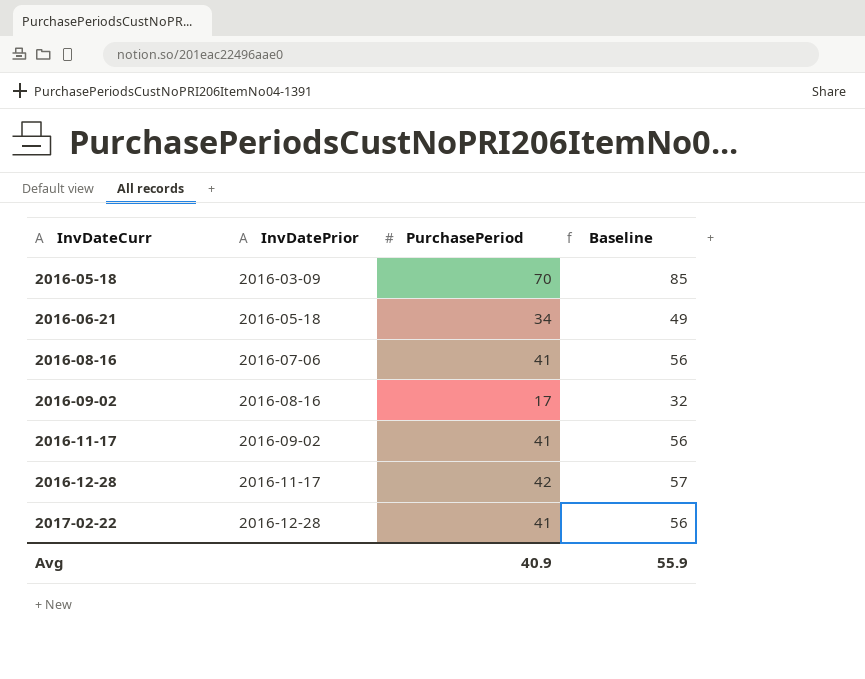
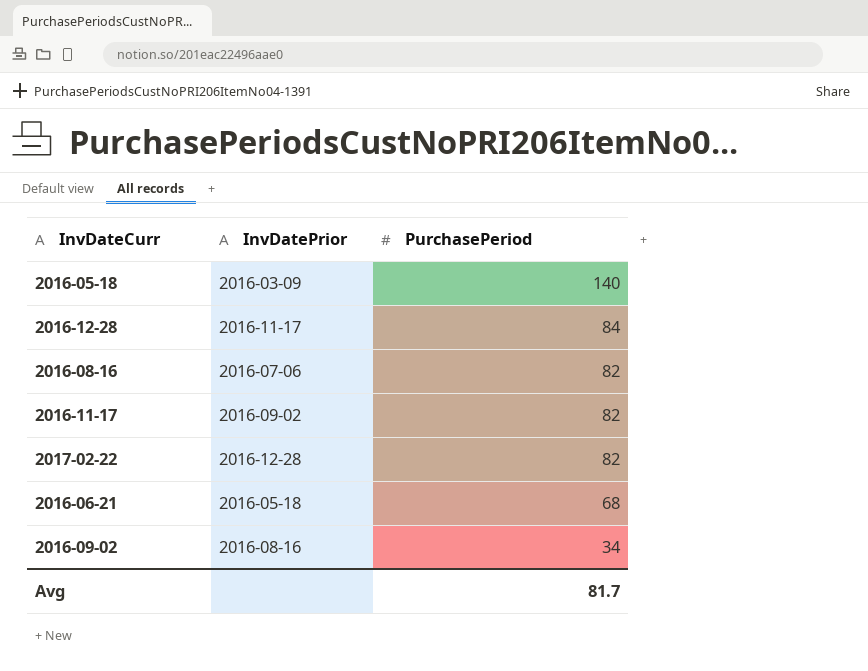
row order: InvDateCurr ascending -> PurchasePeriod descending
column Baseline | formula: [PurchasePeriod] + 15 -> none
2016-05-18 | PurchasePeriod: 70 -> 140
2016-12-28 | PurchasePeriod: 42 -> 84
2016-08-16 | PurchasePeriod: 41 -> 82
2016-11-17 | PurchasePeriod: 41 -> 82
2017-02-22 | PurchasePeriod: 41 -> 82
2016-06-21 | PurchasePeriod: 34 -> 68
2016-09-02 | PurchasePeriod: 17 -> 34
Avg | PurchasePeriod: 40.9 -> 81.7

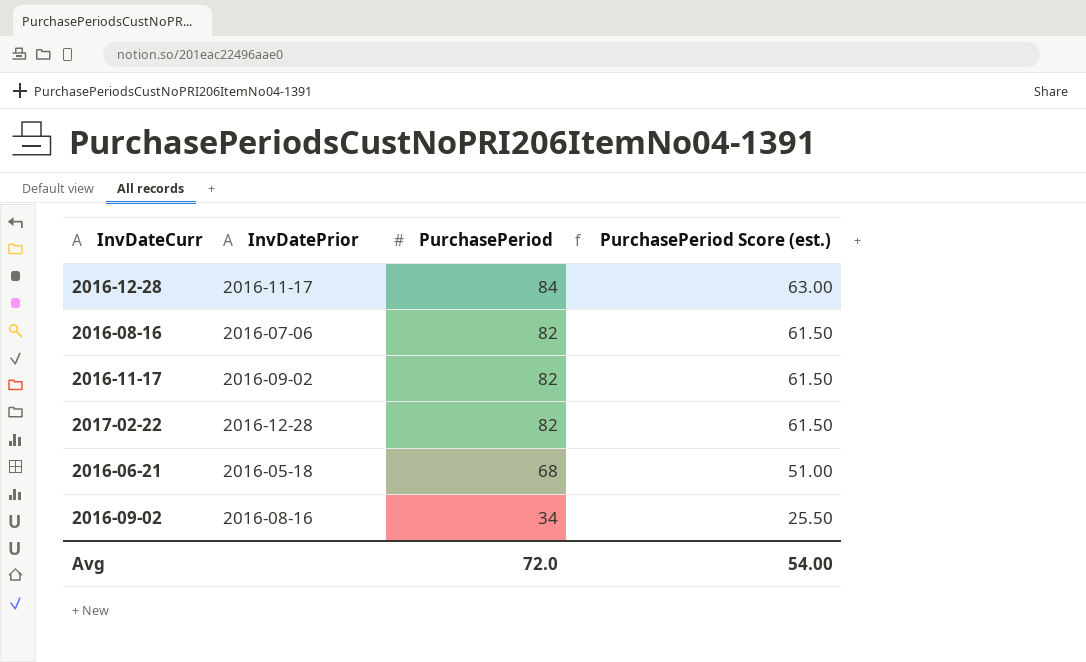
column PurchasePeriod Score (est.) | formula: none -> [PurchasePeriod] * 0.75
row 2016-05-18: 2016-03-09 | 140 -> none
Avg | PurchasePeriod: 81.7 -> 72.0

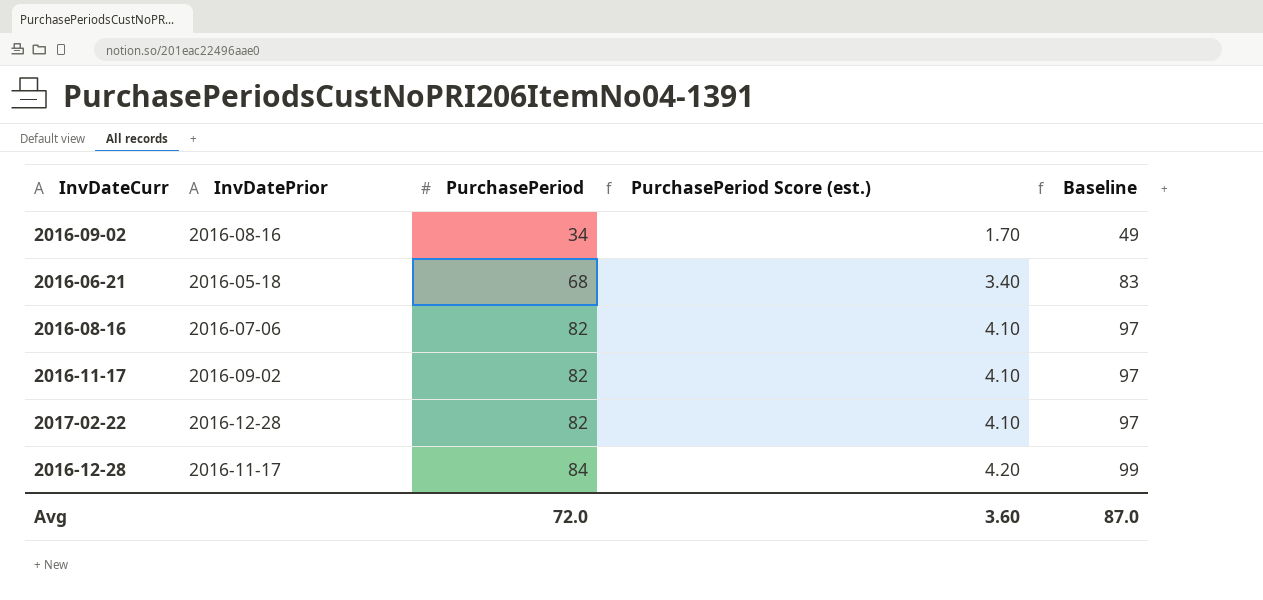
row order: PurchasePeriod descending -> PurchasePeriod ascending
column PurchasePeriod Score (est.) | formula: [PurchasePeriod] * 0.75 -> [PurchasePeriod] * 0.05
column Baseline | formula: none -> [PurchasePeriod] + 15
Avg | PurchasePeriod Score (est.): 54.00 -> 3.60

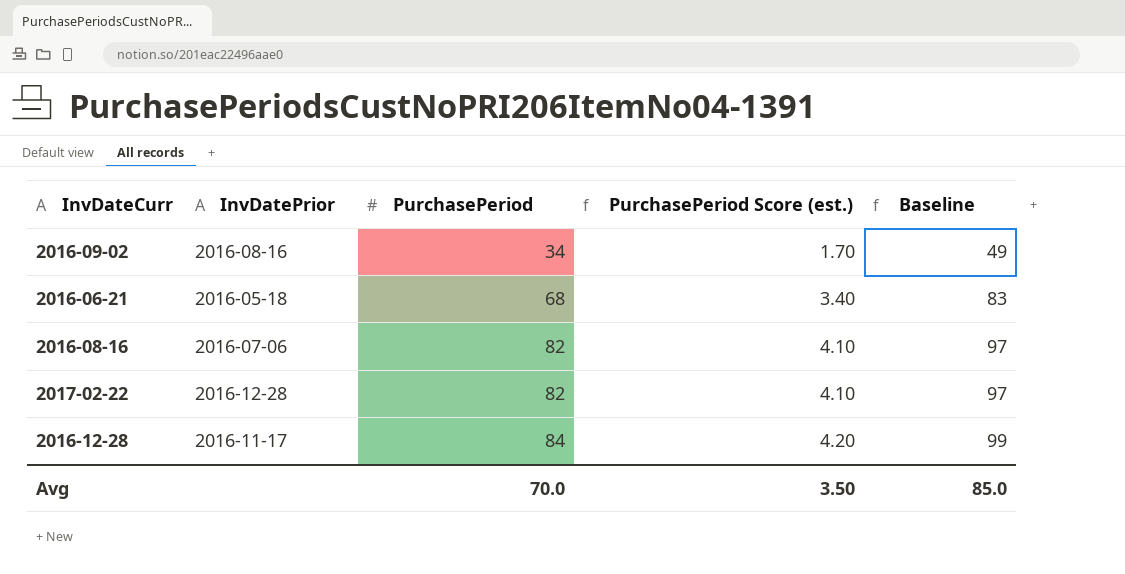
row 2016-11-17: 2016-09-02 | 82 | 4.10 | 97 -> none
Avg | PurchasePeriod: 72.0 -> 70.0
Avg | PurchasePeriod Score (est.): 3.60 -> 3.50
Avg | Baseline: 87.0 -> 85.0

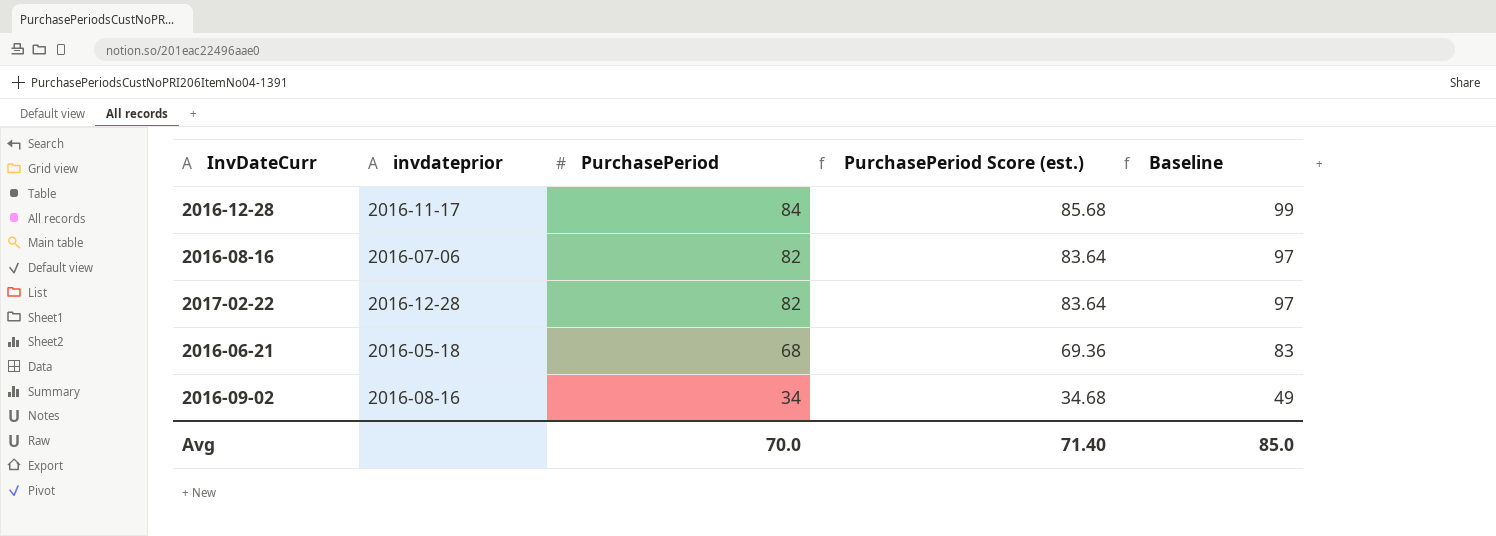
row order: PurchasePeriod ascending -> PurchasePeriod descending
column name: InvDatePrior -> invdateprior
column PurchasePeriod Score (est.) | formula: [PurchasePeriod] * 0.05 -> [PurchasePeriod] * 1.02
Avg | PurchasePeriod Score (est.): 3.50 -> 71.40

